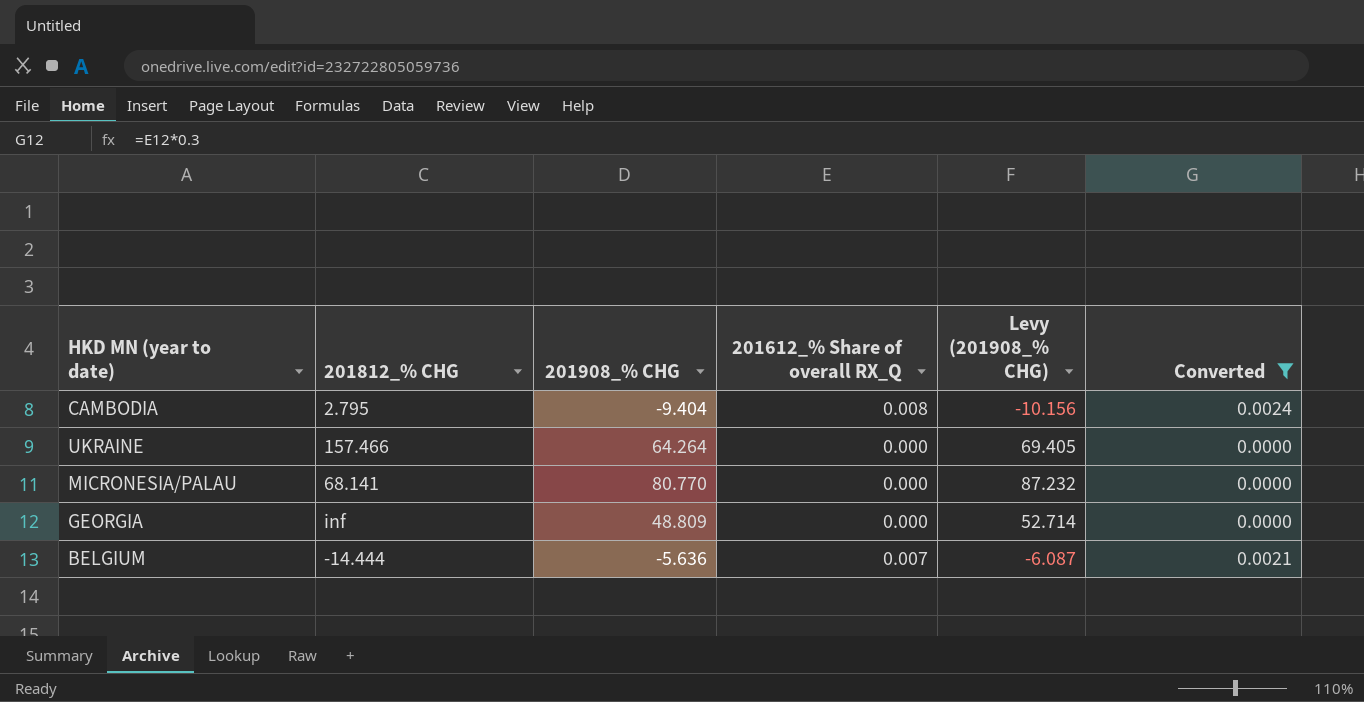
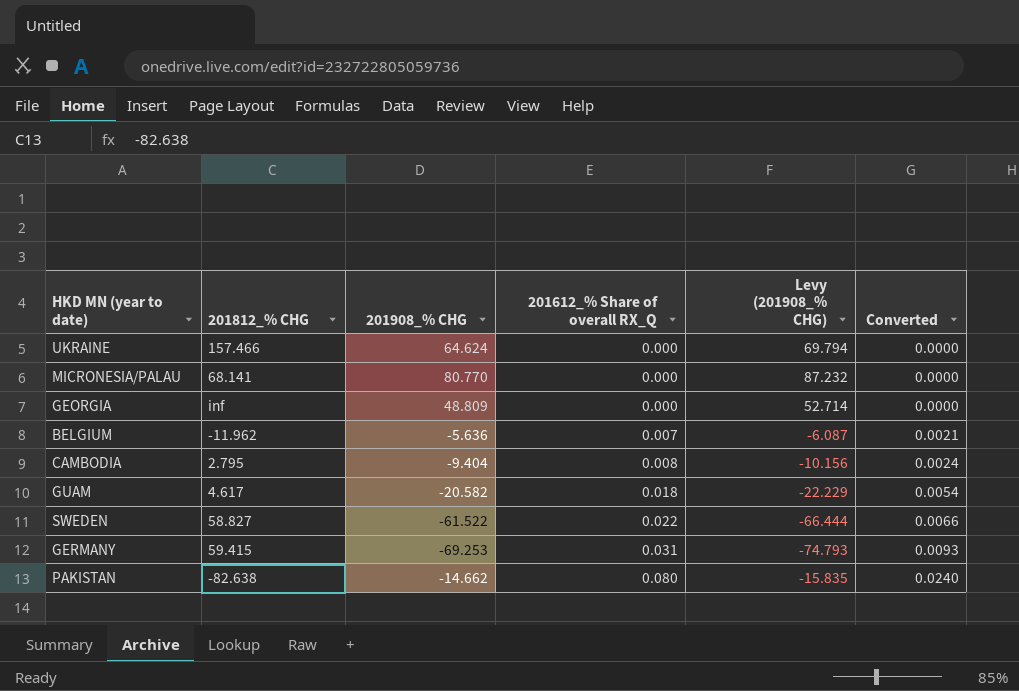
filter: Converted <= 0.0024 -> none
row order: none -> 201612_% Share of overall RX_Q ascending
UKRAINE | 201908_% CHG: 64.264 -> 64.624
UKRAINE | Levy (201908_% CHG): 69.405 -> 69.794
BELGIUM | 201812_% CHG: -14.444 -> -11.962

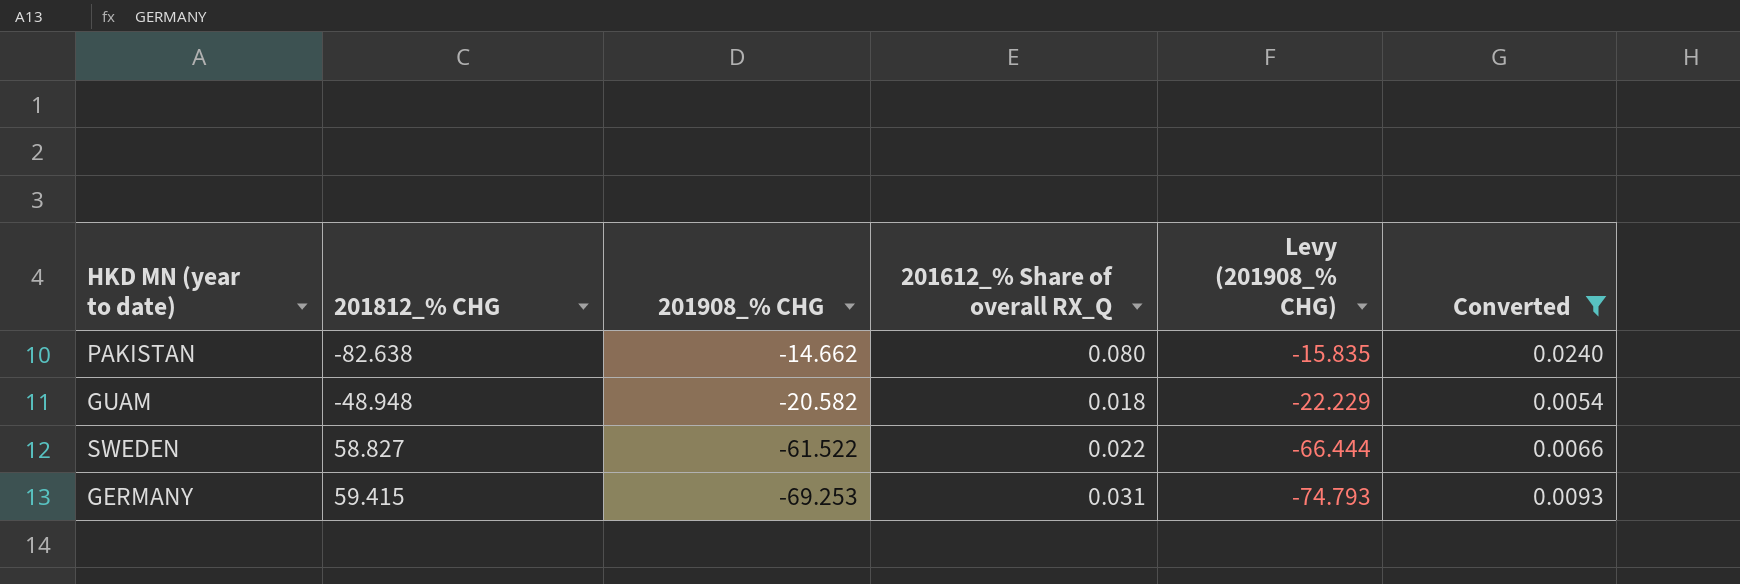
filter: none -> Converted >= 0.0054
row order: 201612_% Share of overall RX_Q ascending -> 201908_% CHG descending
GUAM | 201812_% CHG: 4.617 -> -48.948

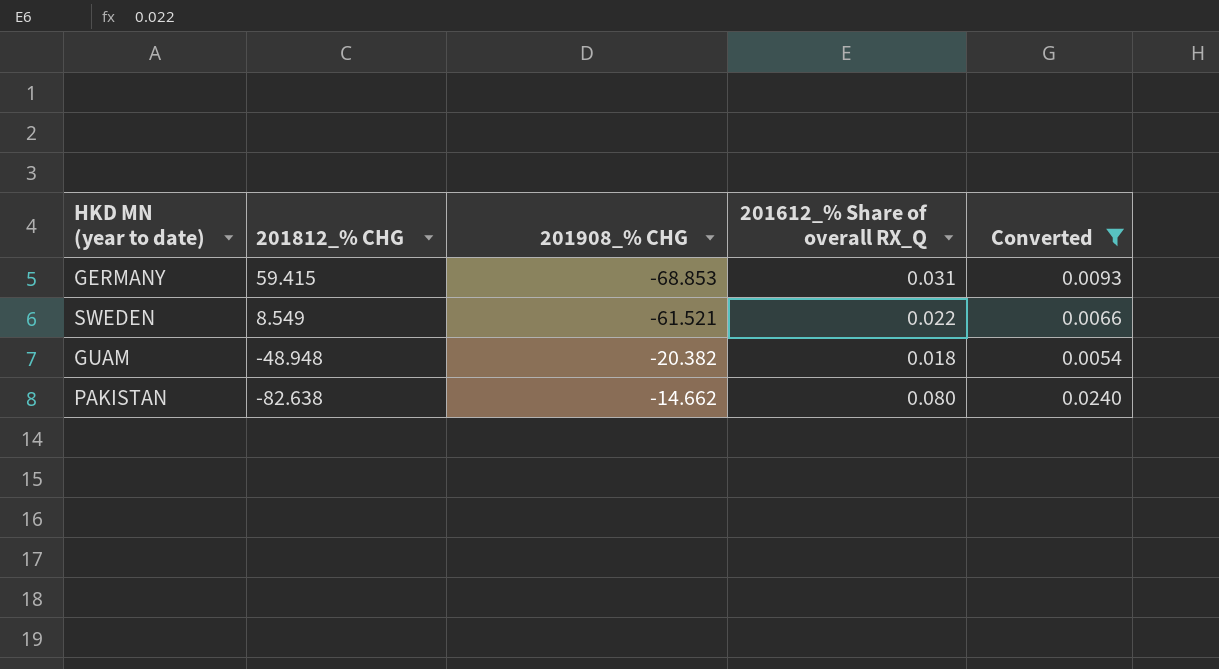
row order: 201908_% CHG descending -> 201908_% CHG ascending
column Levy (201908_% CHG) | formula: [201908_% CHG] * 1.08 -> none
GERMANY | 201908_% CHG: -69.253 -> -68.853
SWEDEN | 201812_% CHG: 58.827 -> 8.549
SWEDEN | 201908_% CHG: -61.522 -> -61.521
GUAM | 201908_% CHG: -20.582 -> -20.382

